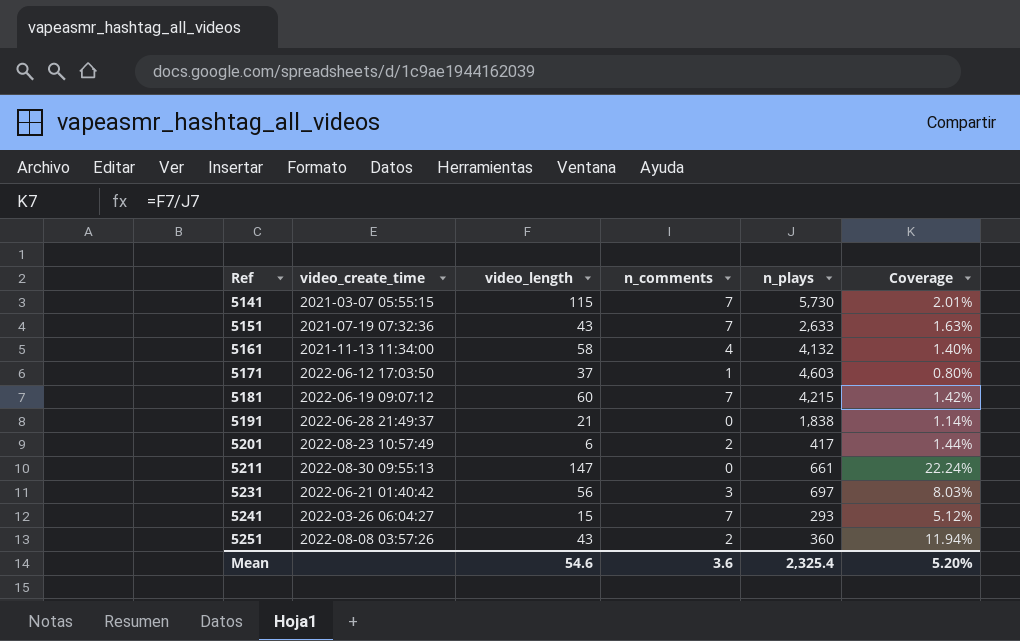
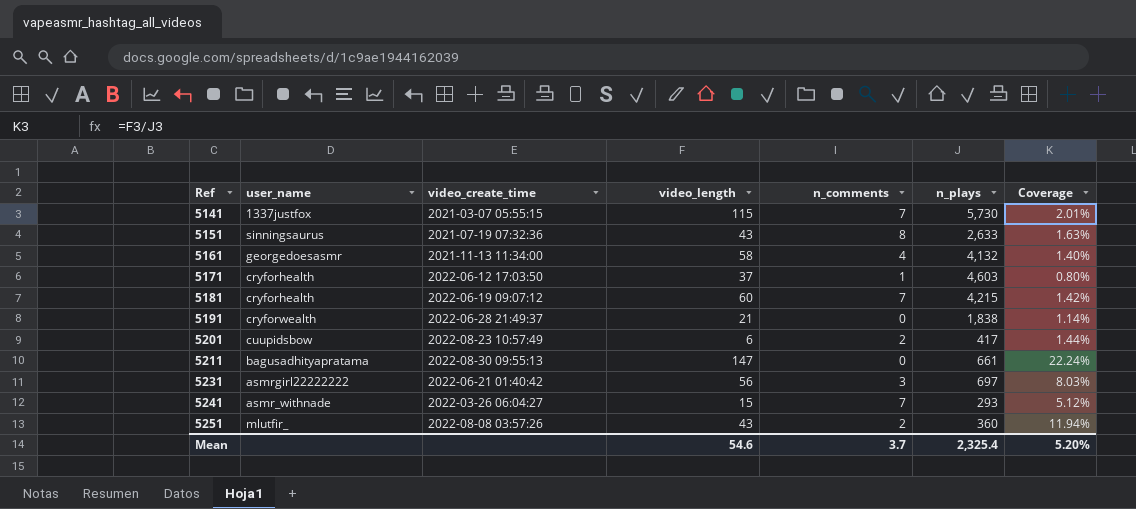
column user_name | position: none -> 2
5151 | n_comments: 7 -> 8
Mean | n_comments: 3.6 -> 3.7

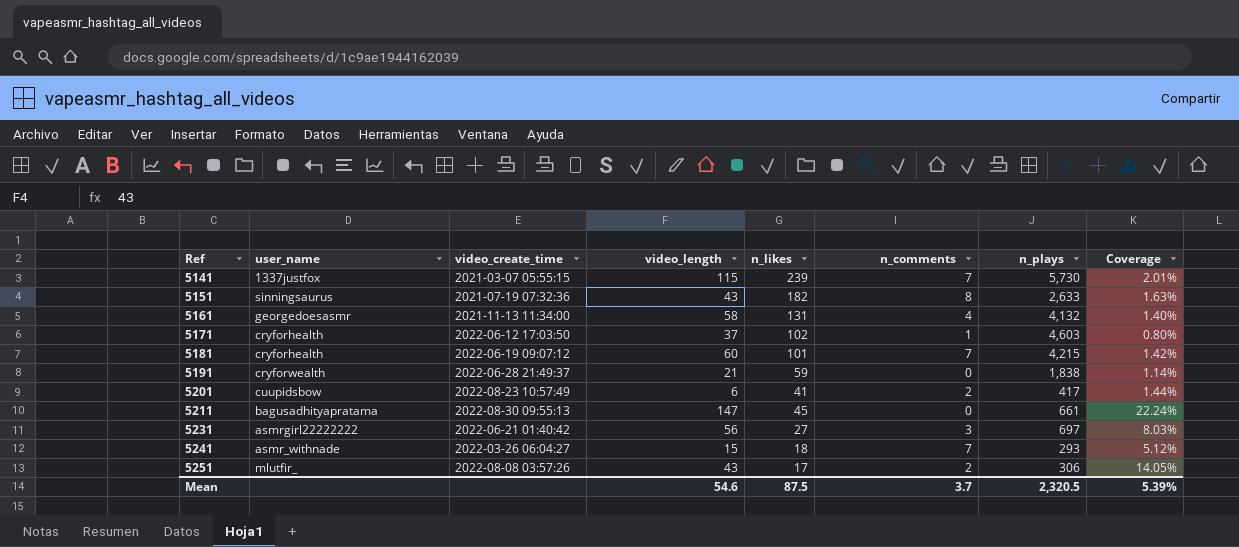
column n_likes | position: none -> 5
5251 | n_plays: 360 -> 306
5251 | Coverage: 11.94% -> 14.05%
Mean | n_plays: 2,325.4 -> 2,320.5
Mean | Coverage: 5.20% -> 5.39%

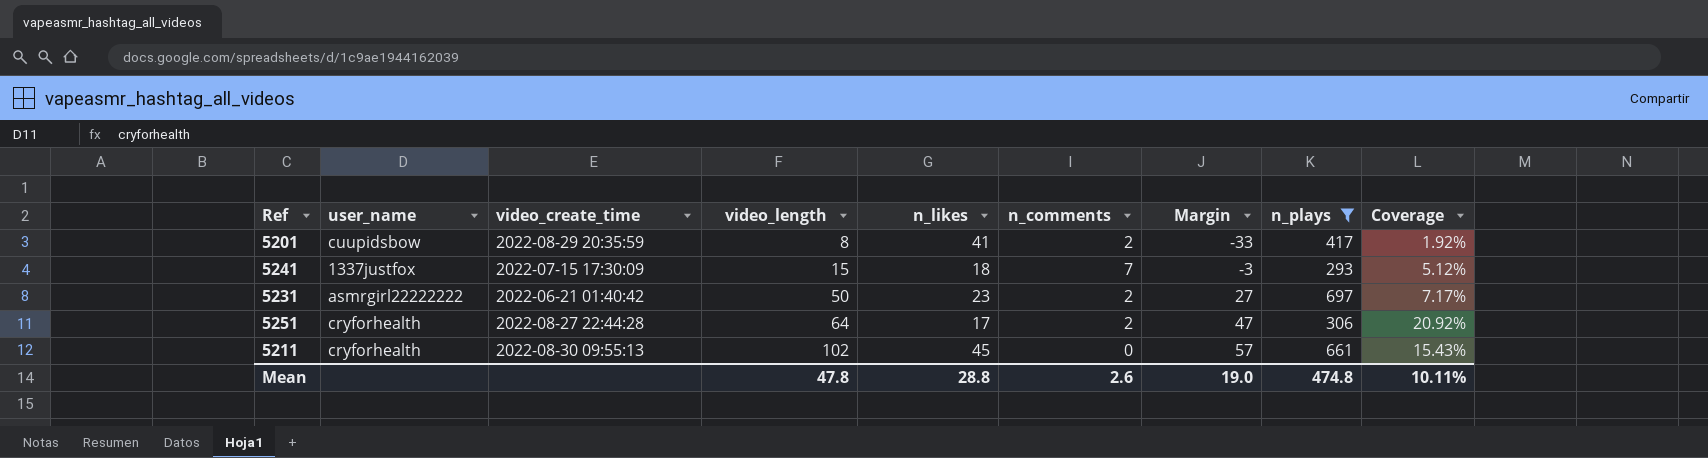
filter: none -> n_plays <= 697
row order: Ref ascending -> video_length ascending
column Margin | formula: none -> [video_length] - [n_likes]
5201 | video_create_time: 2022-08-23 10:57:49 -> 2022-08-29 20:35:59
5201 | video_length: 6 -> 8
5201 | Coverage: 1.44% -> 1.92%
5241 | user_name: asmr_withnade -> 1337justfox
5241 | video_create_time: 2022-03-26 06:04:27 -> 2022-07-15 17:30:09
5231 | video_length: 56 -> 50
5231 | n_likes: 27 -> 23
5231 | n_comments: 3 -> 2
5231 | Coverage: 8.03% -> 7.17%
5251 | user_name: mlutfir_ -> cryforhealth
5251 | video_create_time: 2022-08-08 03:57:26 -> 2022-08-27 22:44:28
5251 | video_length: 43 -> 64
5251 | Coverage: 14.05% -> 20.92%
5211 | user_name: bagusadhityapratama -> cryforhealth
5211 | video_length: 147 -> 102
5211 | Coverage: 22.24% -> 15.43%
Mean | video_length: 54.6 -> 47.8
Mean | n_likes: 87.5 -> 28.8
Mean | n_comments: 3.7 -> 2.6
Mean | n_plays: 2,320.5 -> 474.8
Mean | Coverage: 5.39% -> 10.11%

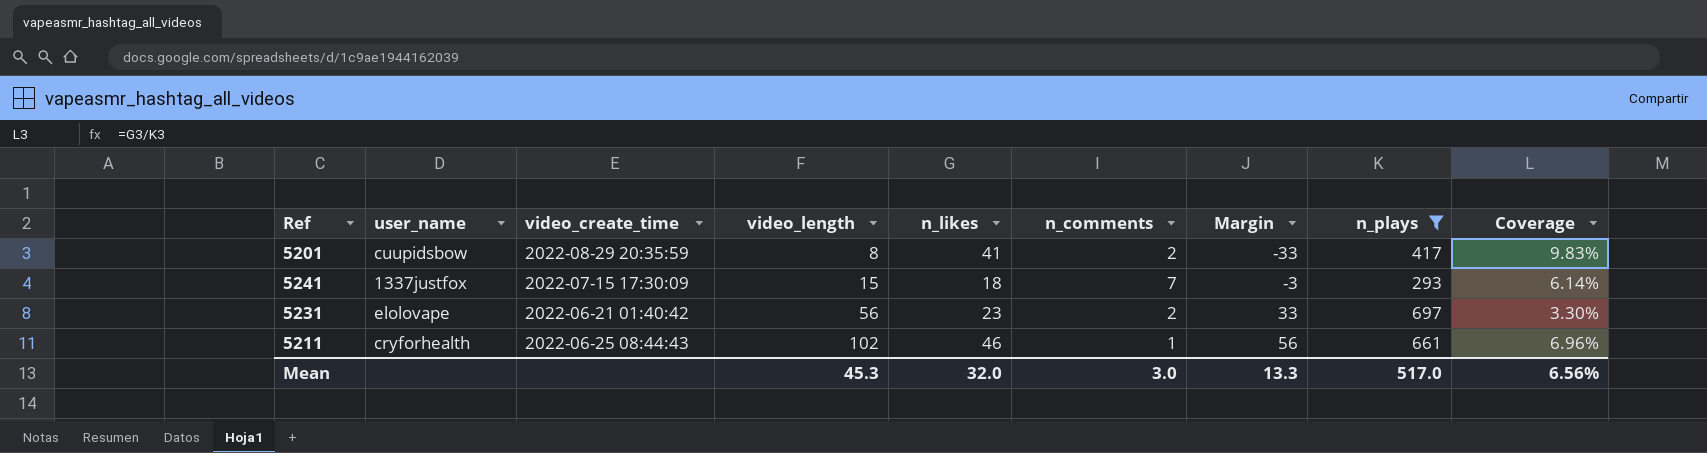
column Coverage | formula: [video_length] / [n_plays] -> [n_likes] / [n_plays]
row 5251: cryforhealth | 2022-08-27 22:44:28 | 64 | 17 | 2 | 47 | 306 | 20.92% -> none
5231 | user_name: asmrgirl22222222 -> elolovape
5231 | video_length: 50 -> 56
5231 | Margin: 27 -> 33
5211 | video_create_time: 2022-08-30 09:55:13 -> 2022-06-25 08:44:43
5211 | n_likes: 45 -> 46
5211 | n_comments: 0 -> 1
5211 | Margin: 57 -> 56
Mean | video_length: 47.8 -> 45.3
Mean | n_likes: 28.8 -> 32.0
Mean | n_comments: 2.6 -> 3.0
Mean | Margin: 19.0 -> 13.3
Mean | n_plays: 474.8 -> 517.0
Mean | Coverage: 10.11% -> 6.56%

